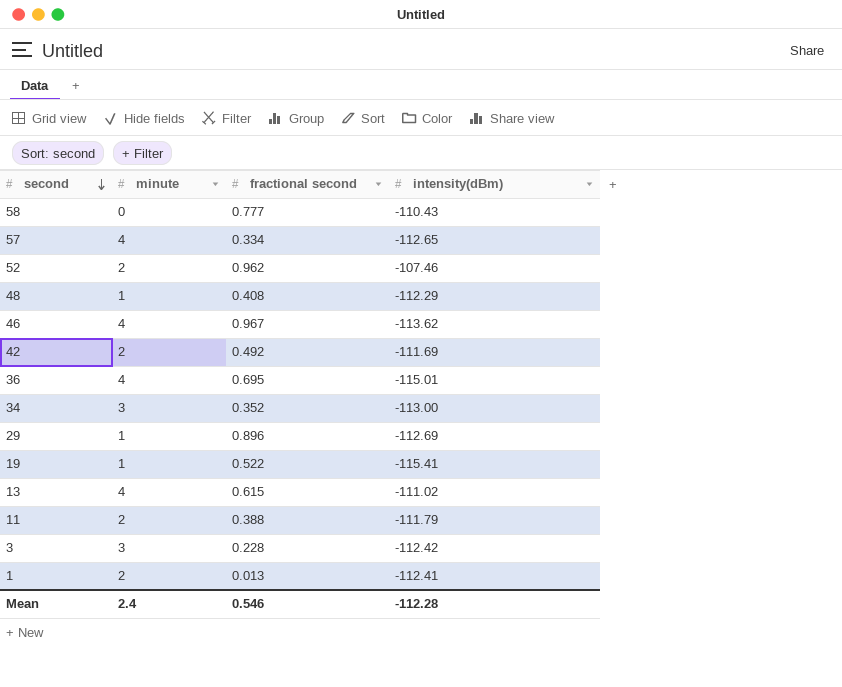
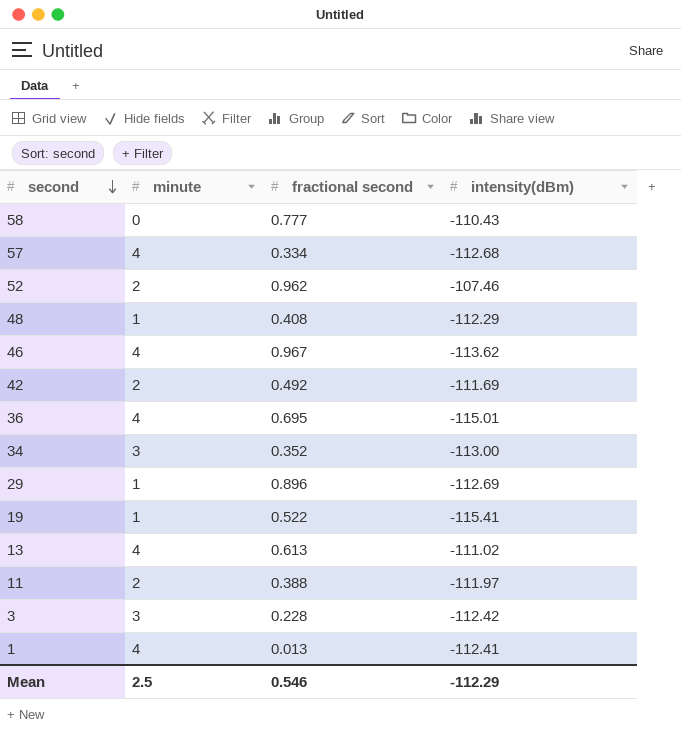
57 | intensity(dBm): -112.65 -> -112.68
13 | fractional second: 0.615 -> 0.613
11 | intensity(dBm): -111.79 -> -111.97
1 | minute: 2 -> 4
Mean | minute: 2.4 -> 2.5
Mean | intensity(dBm): -112.28 -> -112.29

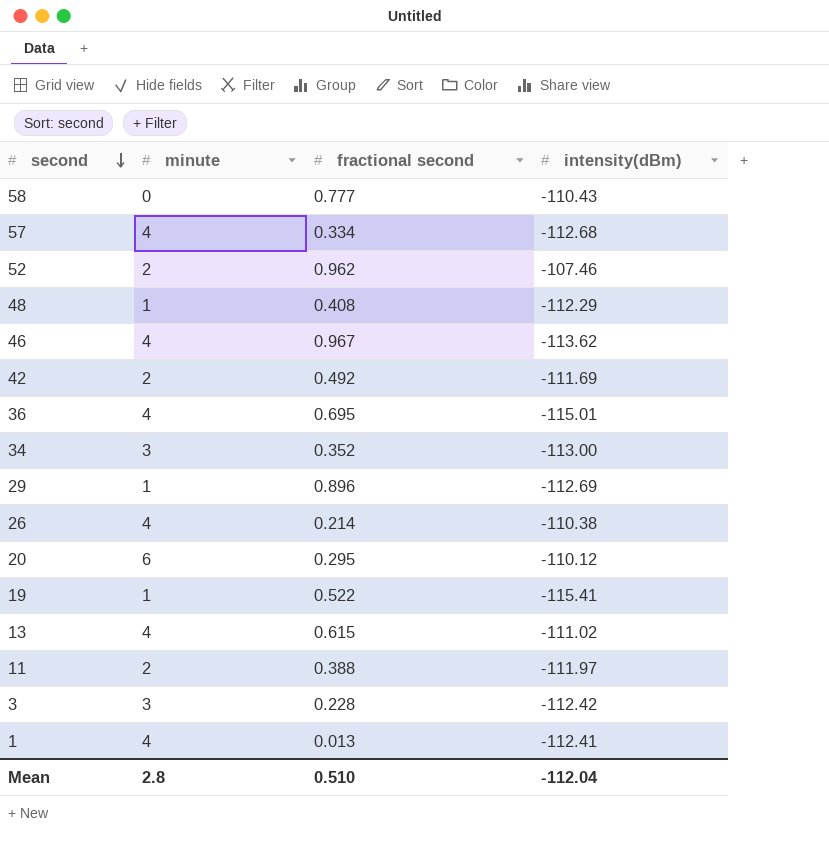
row 26: none -> 4 | 0.214 | -110.38
row 20: none -> 6 | 0.295 | -110.12
13 | fractional second: 0.613 -> 0.615
Mean | minute: 2.5 -> 2.8
Mean | fractional second: 0.546 -> 0.510
Mean | intensity(dBm): -112.29 -> -112.04

